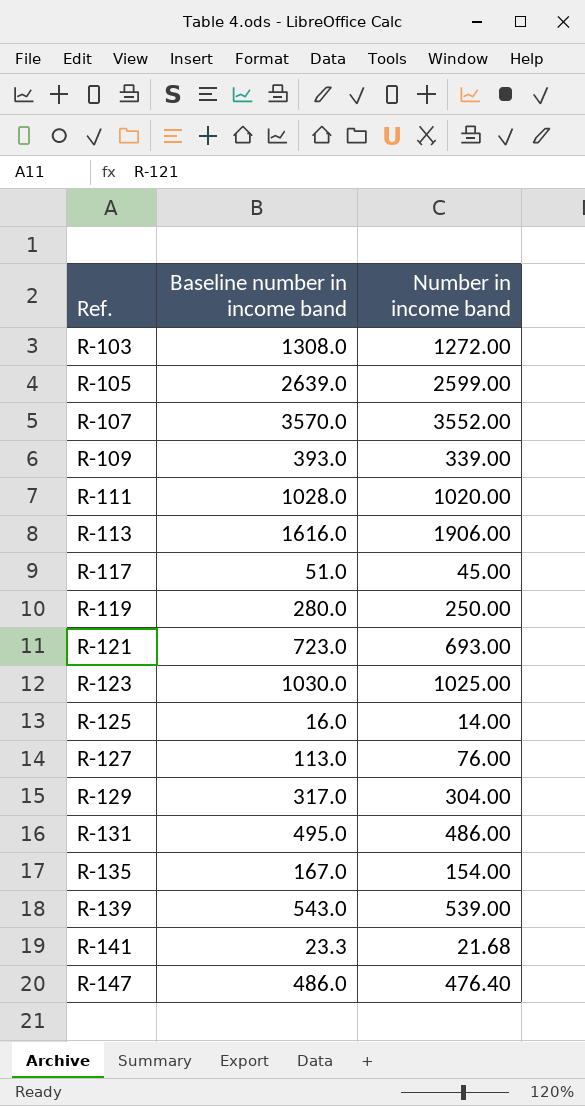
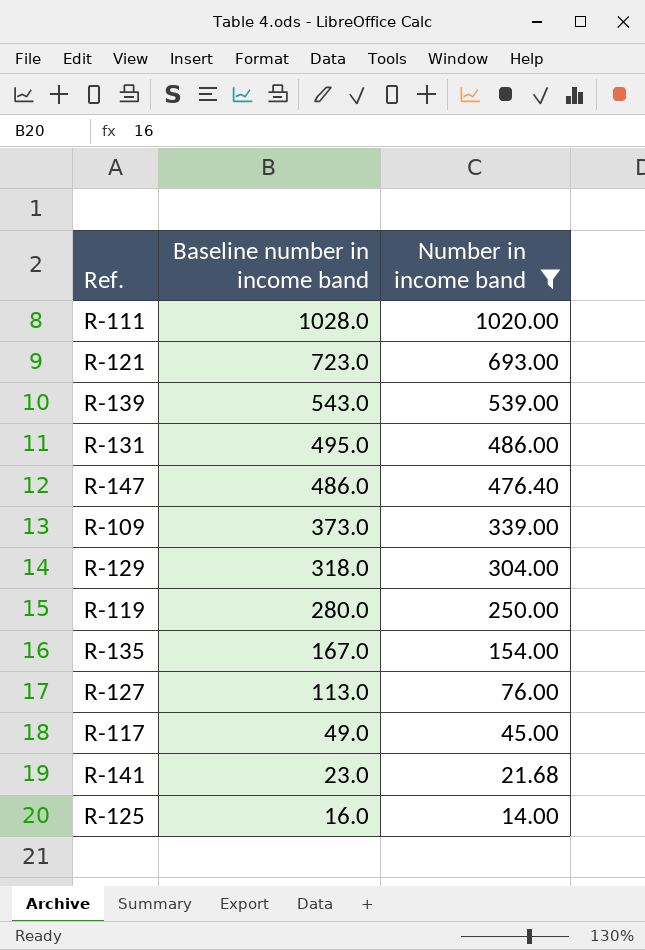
filter: none -> Number in income band <= 1020.00
row order: Ref. ascending -> Baseline number in income band descending
R-109 | Baseline number in income band: 393.0 -> 373.0
R-129 | Baseline number in income band: 317.0 -> 318.0
R-117 | Baseline number in income band: 51.0 -> 49.0
R-141 | Baseline number in income band: 23.3 -> 23.0

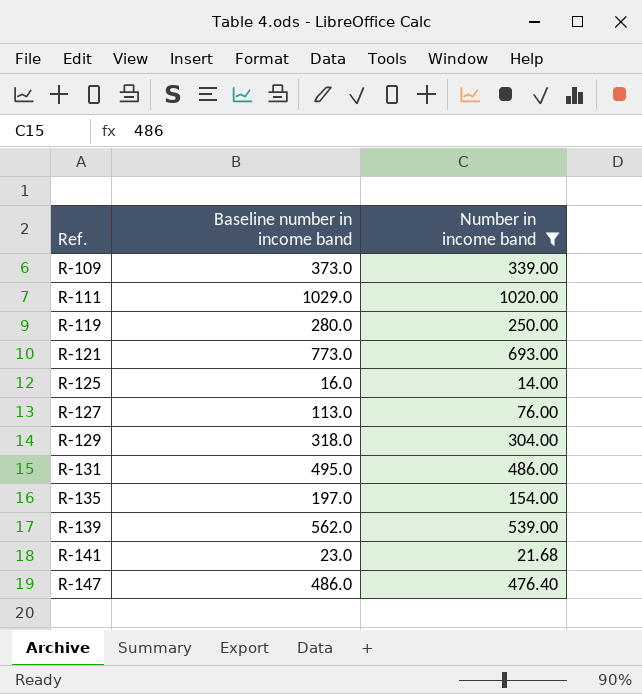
row order: Baseline number in income band descending -> Ref. ascending
row R-117: 49.0 | 45.00 -> none
R-111 | Baseline number in income band: 1028.0 -> 1029.0
R-121 | Baseline number in income band: 723.0 -> 773.0
R-135 | Baseline number in income band: 167.0 -> 197.0
R-139 | Baseline number in income band: 543.0 -> 562.0

